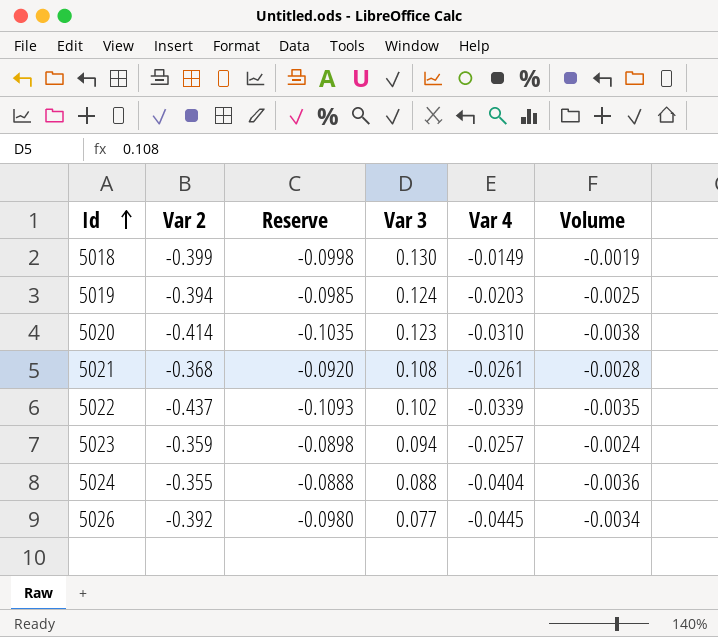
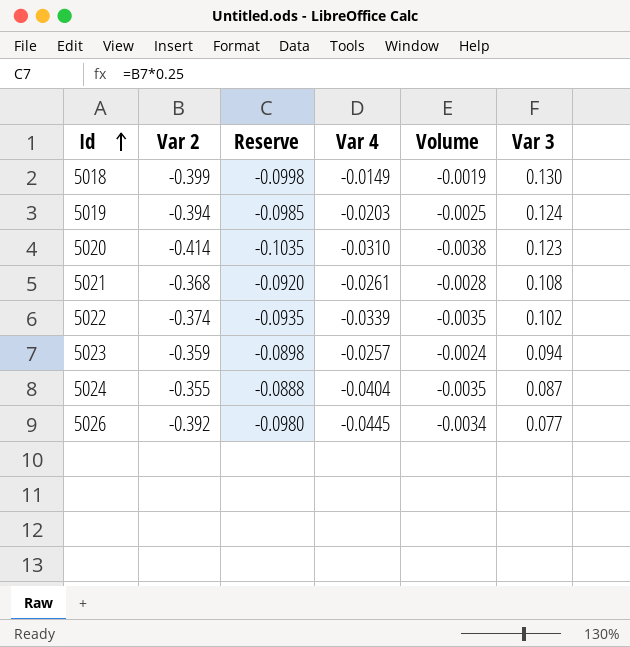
column Var 3 | position: 4 -> 6
5022 | Var 2: -0.437 -> -0.374
5022 | Reserve: -0.1093 -> -0.0935
5024 | Volume: -0.0036 -> -0.0035
5024 | Var 3: 0.088 -> 0.087

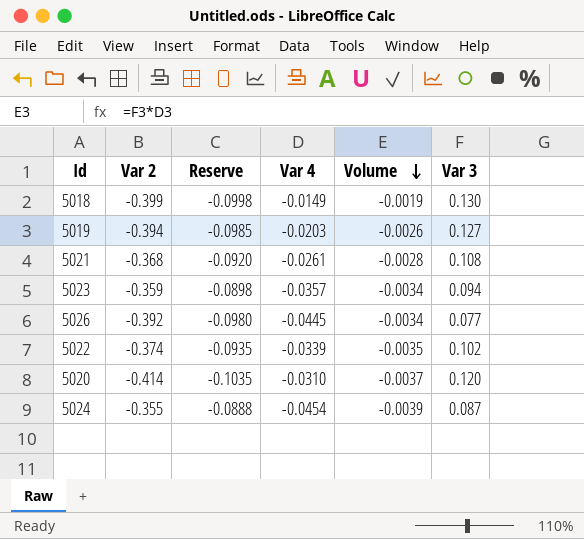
row order: Id ascending -> Volume descending
5019 | Volume: -0.0025 -> -0.0026
5019 | Var 3: 0.124 -> 0.127
5023 | Var 4: -0.0257 -> -0.0357
5023 | Volume: -0.0024 -> -0.0034
5020 | Volume: -0.0038 -> -0.0037
5020 | Var 3: 0.123 -> 0.120
5024 | Var 4: -0.0404 -> -0.0454
5024 | Volume: -0.0035 -> -0.0039

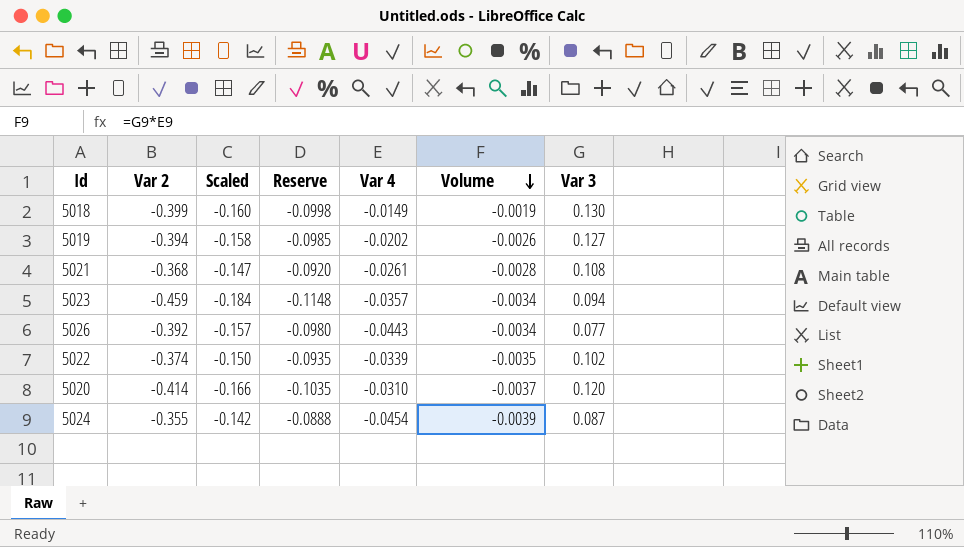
column Scaled | formula: none -> [Var 2] * 0.4
5019 | Var 4: -0.0203 -> -0.0202
5023 | Var 2: -0.359 -> -0.459
5023 | Reserve: -0.0898 -> -0.1148
5026 | Var 4: -0.0445 -> -0.0443

